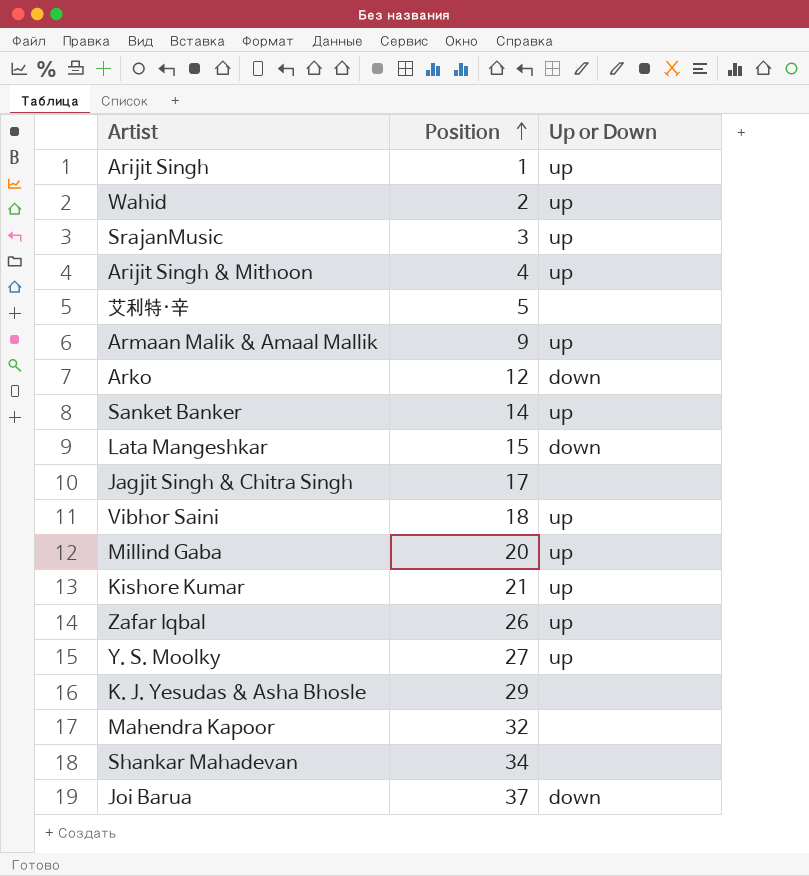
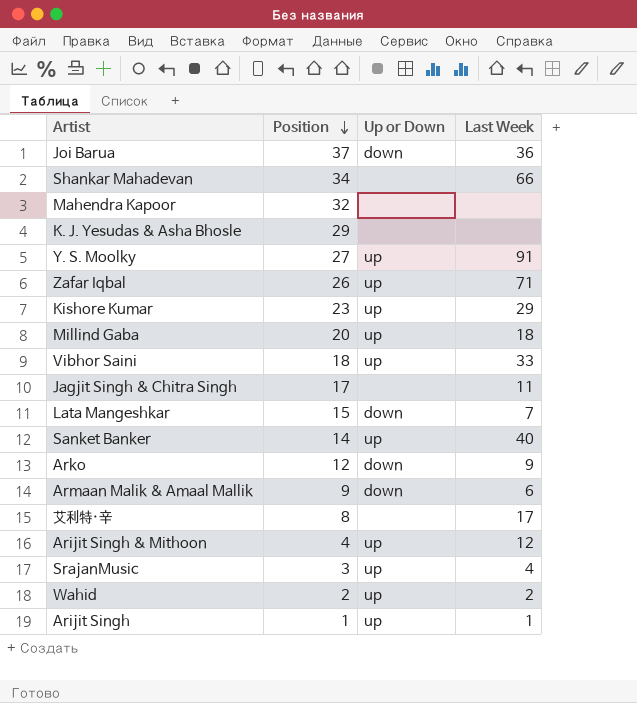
row order: Position ascending -> Position descending
column Last Week | position: none -> 4
Kishore Kumar | Position: 21 -> 23
Armaan Malik & Amaal Mallik | Up or Down: up -> down
艾利特·辛 | Position: 5 -> 8

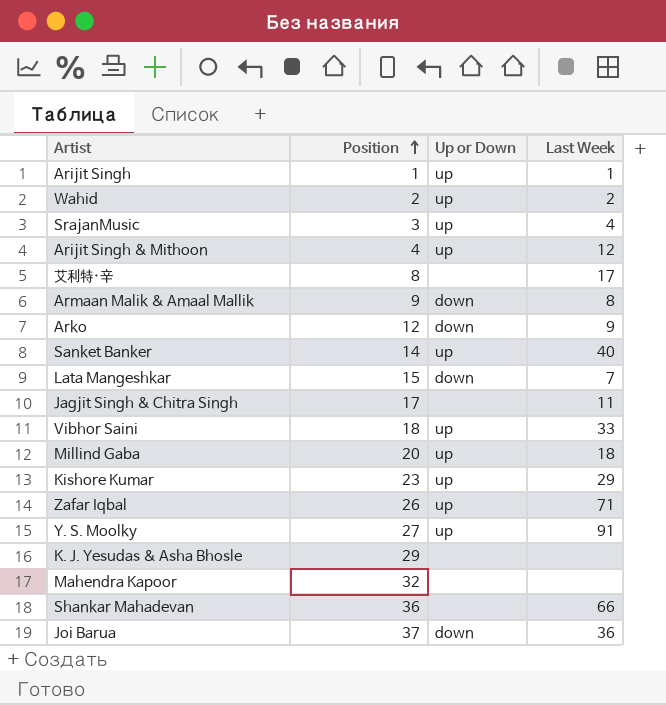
row order: Position descending -> Position ascending
Armaan Malik & Amaal Mallik | Last Week: 6 -> 8
Shankar Mahadevan | Position: 34 -> 36

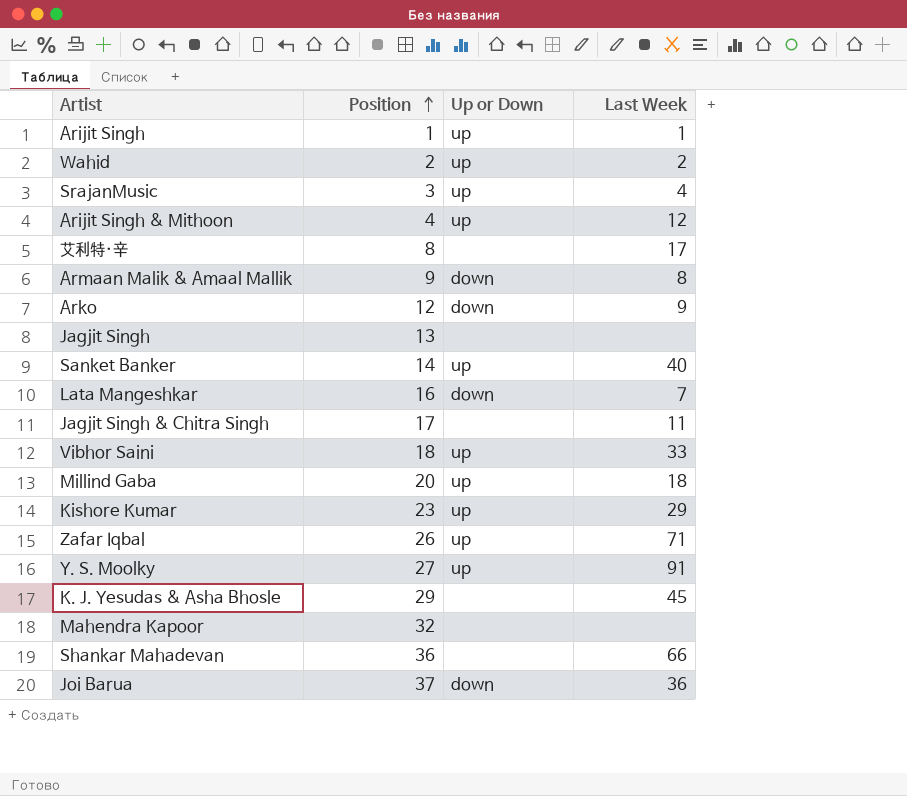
row Jagjit Singh: none -> 13 | none | none
Lata Mangeshkar | Position: 15 -> 16
K. J. Yesudas & Asha Bhosle | Last Week: none -> 45

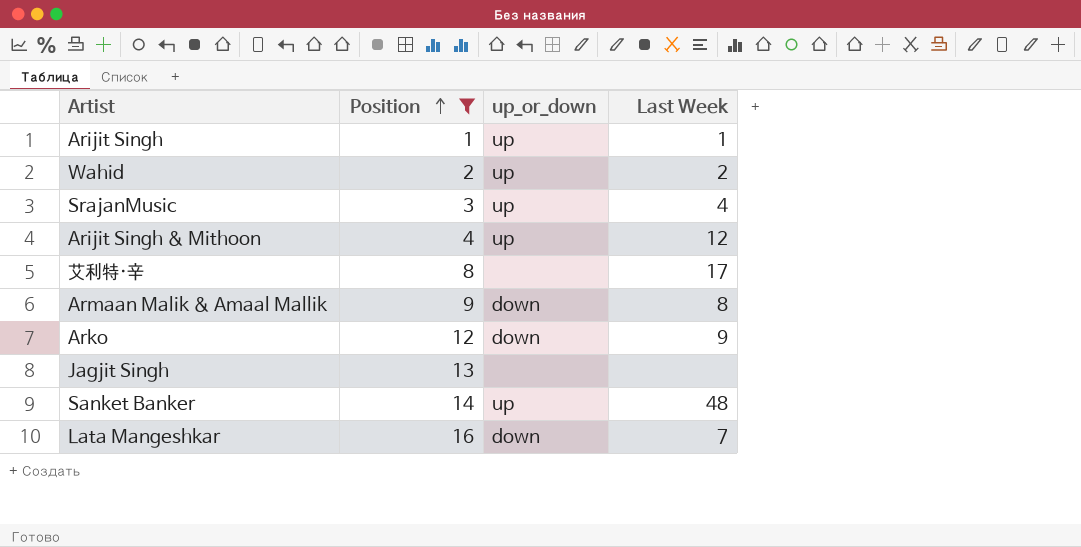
filter: none -> Position <= 16
column name: Up or Down -> up_or_down
Sanket Banker | Last Week: 40 -> 48

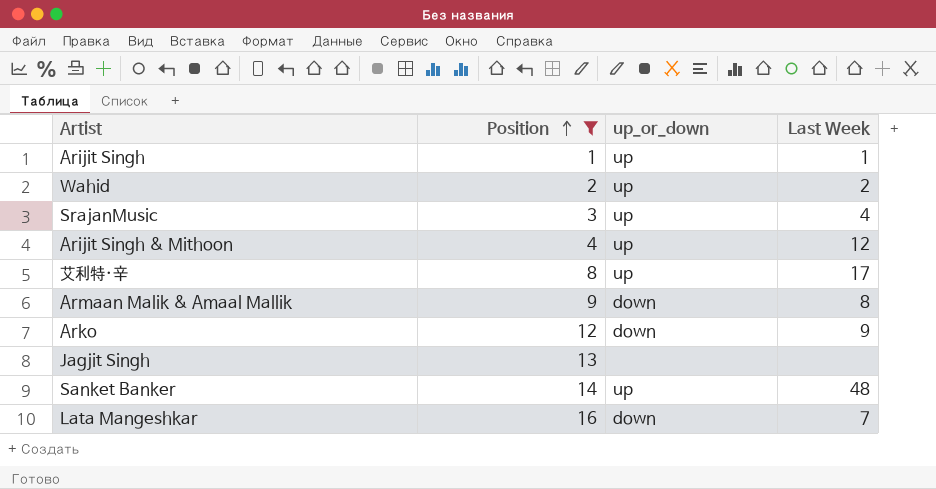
艾利特·辛 | up_or_down: none -> up

